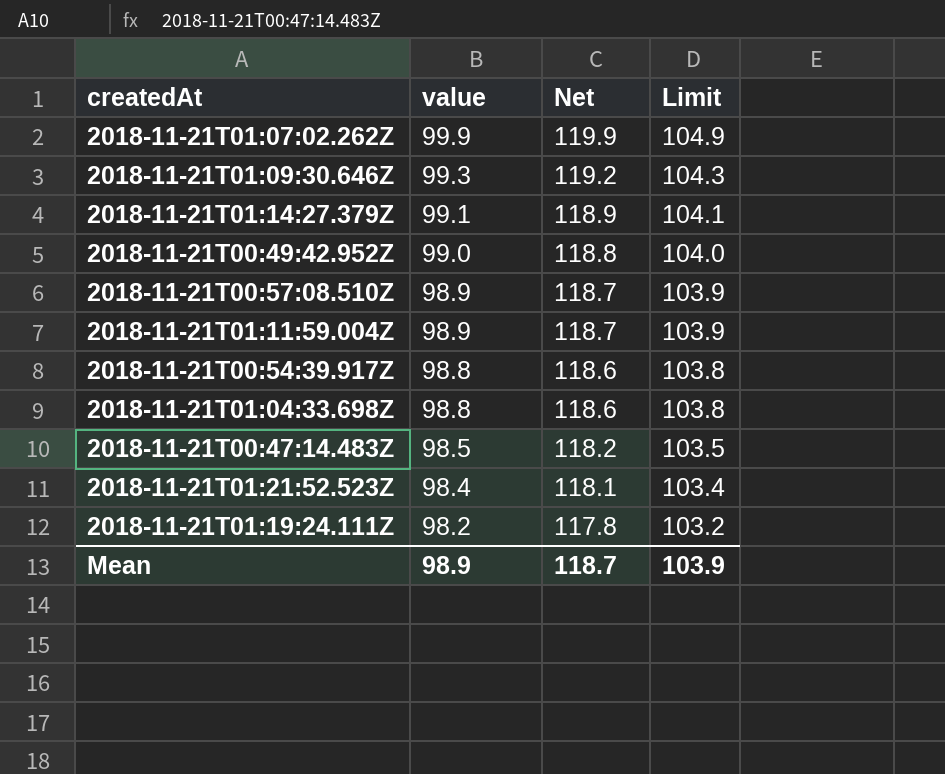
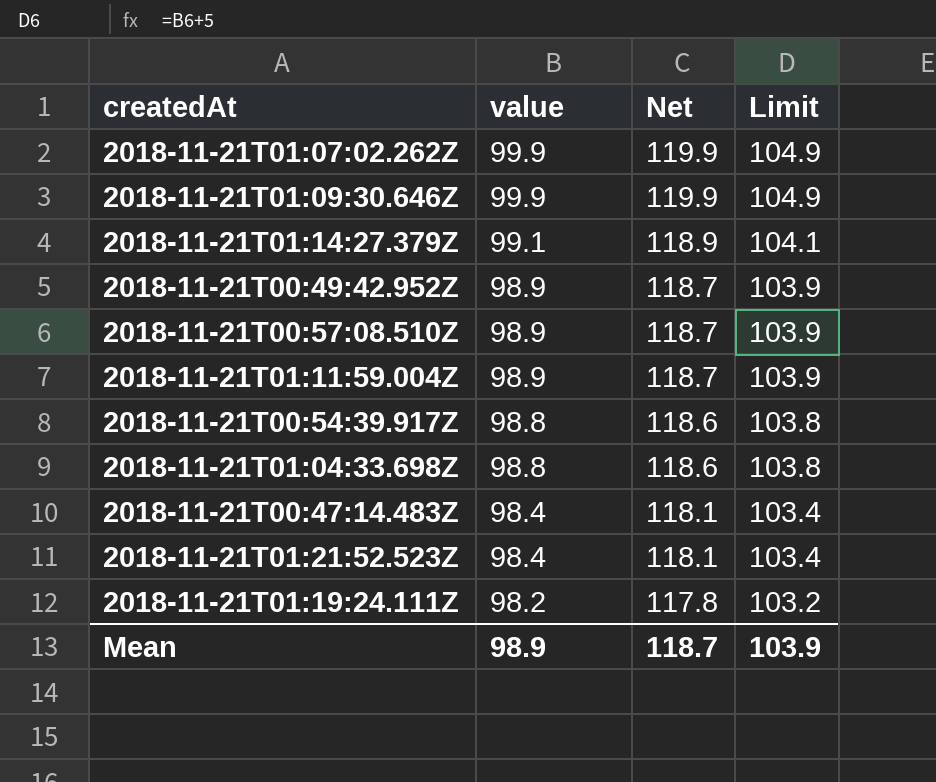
2018-11-21T01:09:30.646Z | value: 99.3 -> 99.9
2018-11-21T01:09:30.646Z | Net: 119.2 -> 119.9
2018-11-21T01:09:30.646Z | Limit: 104.3 -> 104.9
2018-11-21T00:49:42.952Z | value: 99.0 -> 98.9
2018-11-21T00:49:42.952Z | Net: 118.8 -> 118.7
2018-11-21T00:49:42.952Z | Limit: 104.0 -> 103.9
2018-11-21T00:47:14.483Z | value: 98.5 -> 98.4
2018-11-21T00:47:14.483Z | Net: 118.2 -> 118.1
2018-11-21T00:47:14.483Z | Limit: 103.5 -> 103.4

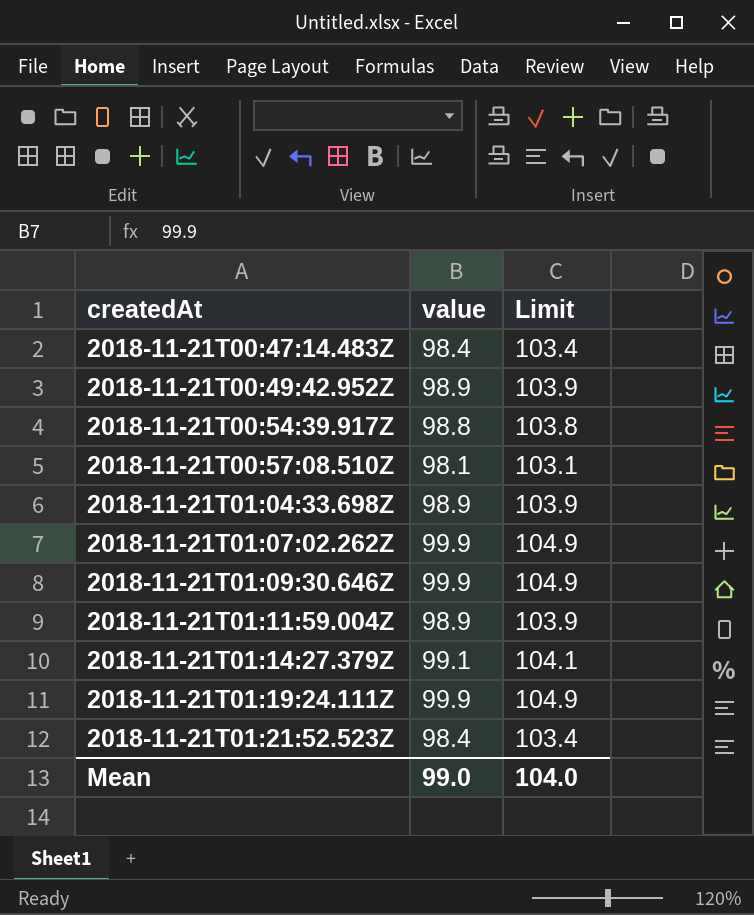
row order: value descending -> createdAt ascending
column Net | formula: [value] * 1.2 -> none
2018-11-21T00:57:08.510Z | value: 98.9 -> 98.1
2018-11-21T00:57:08.510Z | Limit: 103.9 -> 103.1
2018-11-21T01:04:33.698Z | value: 98.8 -> 98.9
2018-11-21T01:04:33.698Z | Limit: 103.8 -> 103.9
2018-11-21T01:19:24.111Z | value: 98.2 -> 99.9
2018-11-21T01:19:24.111Z | Limit: 103.2 -> 104.9
Mean | value: 98.9 -> 99.0
Mean | Limit: 103.9 -> 104.0

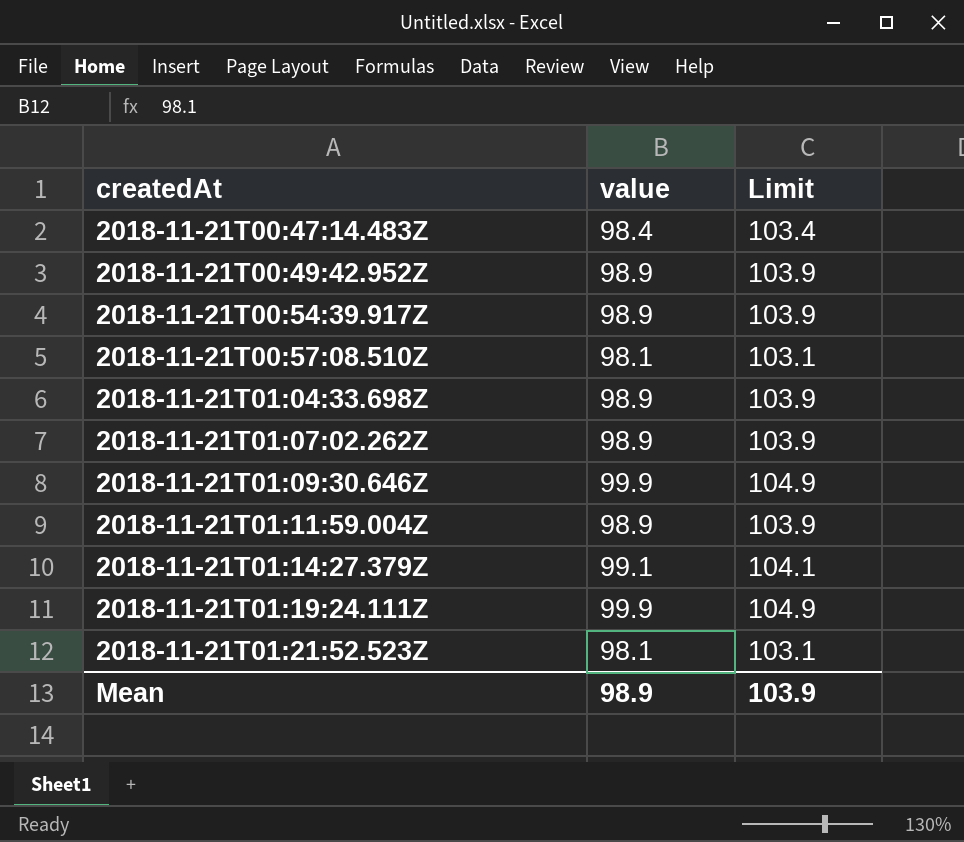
2018-11-21T00:54:39.917Z | value: 98.8 -> 98.9
2018-11-21T00:54:39.917Z | Limit: 103.8 -> 103.9
2018-11-21T01:07:02.262Z | value: 99.9 -> 98.9
2018-11-21T01:07:02.262Z | Limit: 104.9 -> 103.9
2018-11-21T01:21:52.523Z | value: 98.4 -> 98.1
2018-11-21T01:21:52.523Z | Limit: 103.4 -> 103.1
Mean | value: 99.0 -> 98.9
Mean | Limit: 104.0 -> 103.9

